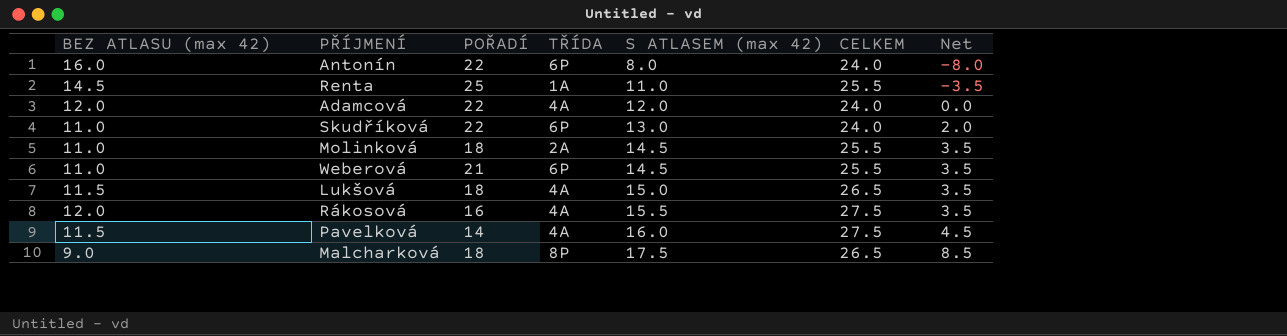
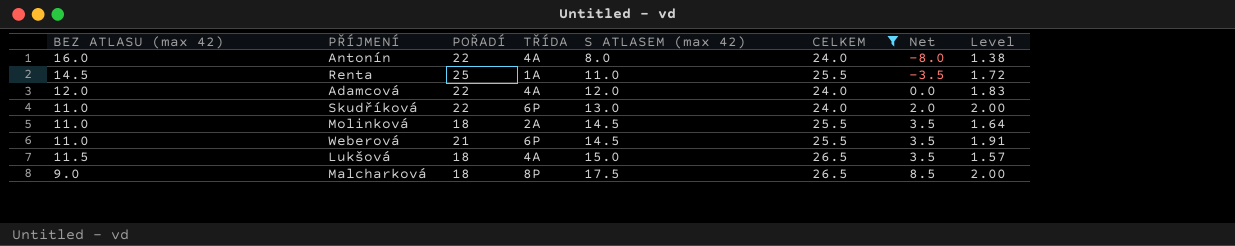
filter: none -> CELKEM != 27.5
column Level | formula: none -> [POŘADÍ] / [BEZ ATLASU (max 42)]
Antonín | TŘÍDA: 6P -> 4A

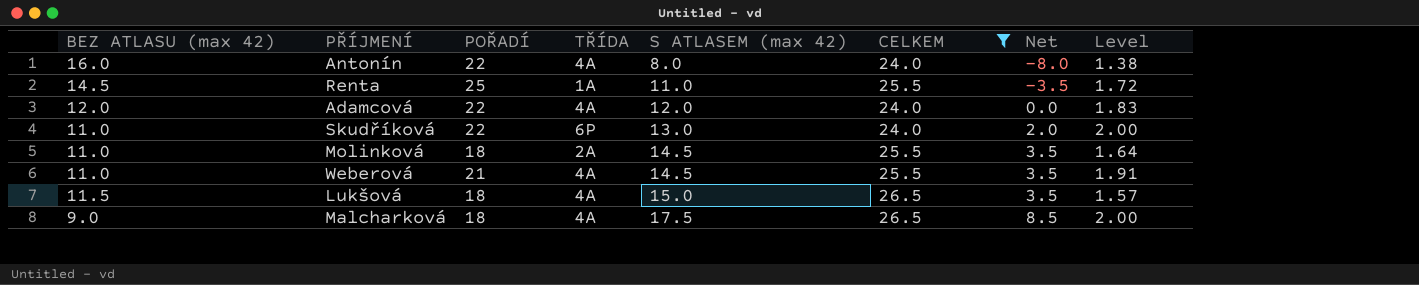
Weberová | TŘÍDA: 6P -> 4A
Malcharková | TŘÍDA: 8P -> 4A

